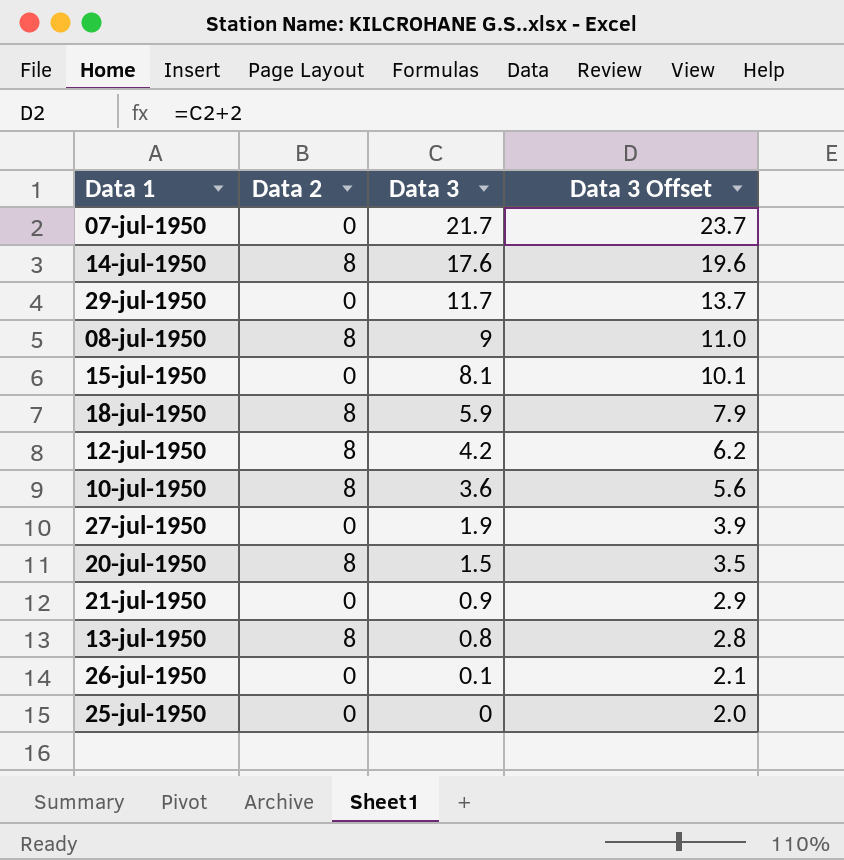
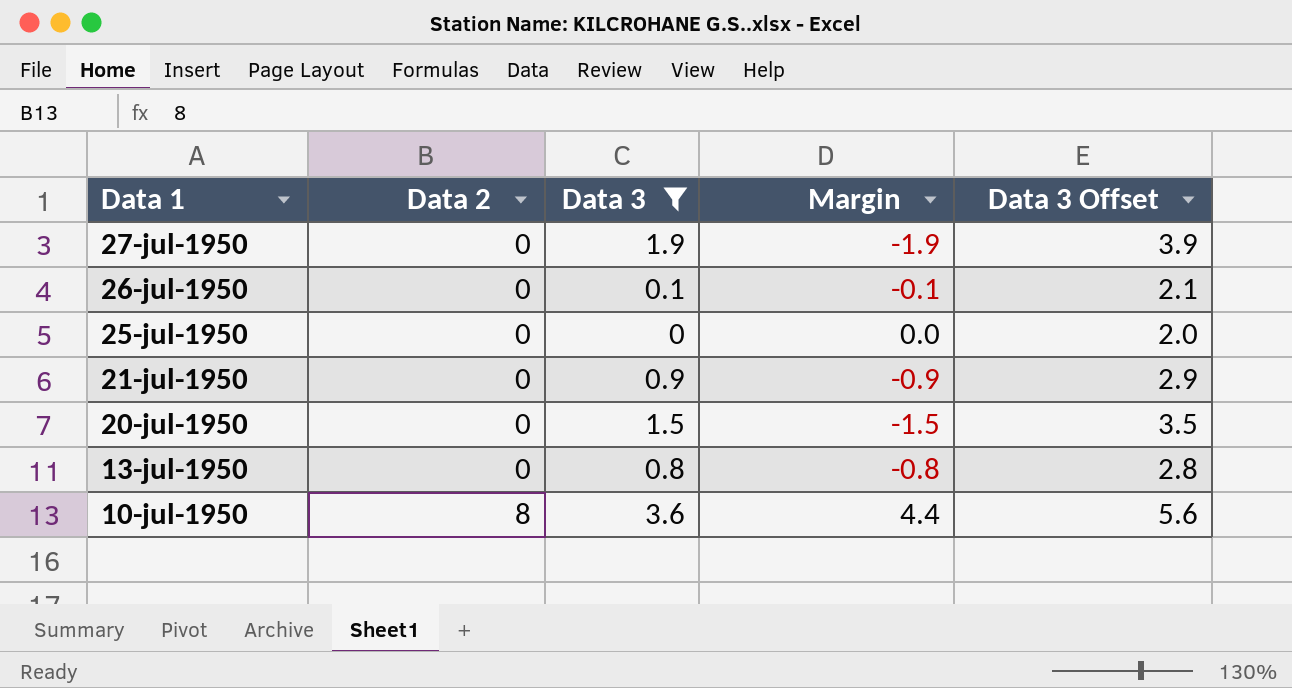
filter: none -> Data 3 <= 3.6
row order: Data 3 descending -> Data 1 descending
column Margin | formula: none -> [Data 2] - [Data 3]
20-jul-1950 | Data 2: 8 -> 0
13-jul-1950 | Data 2: 8 -> 0

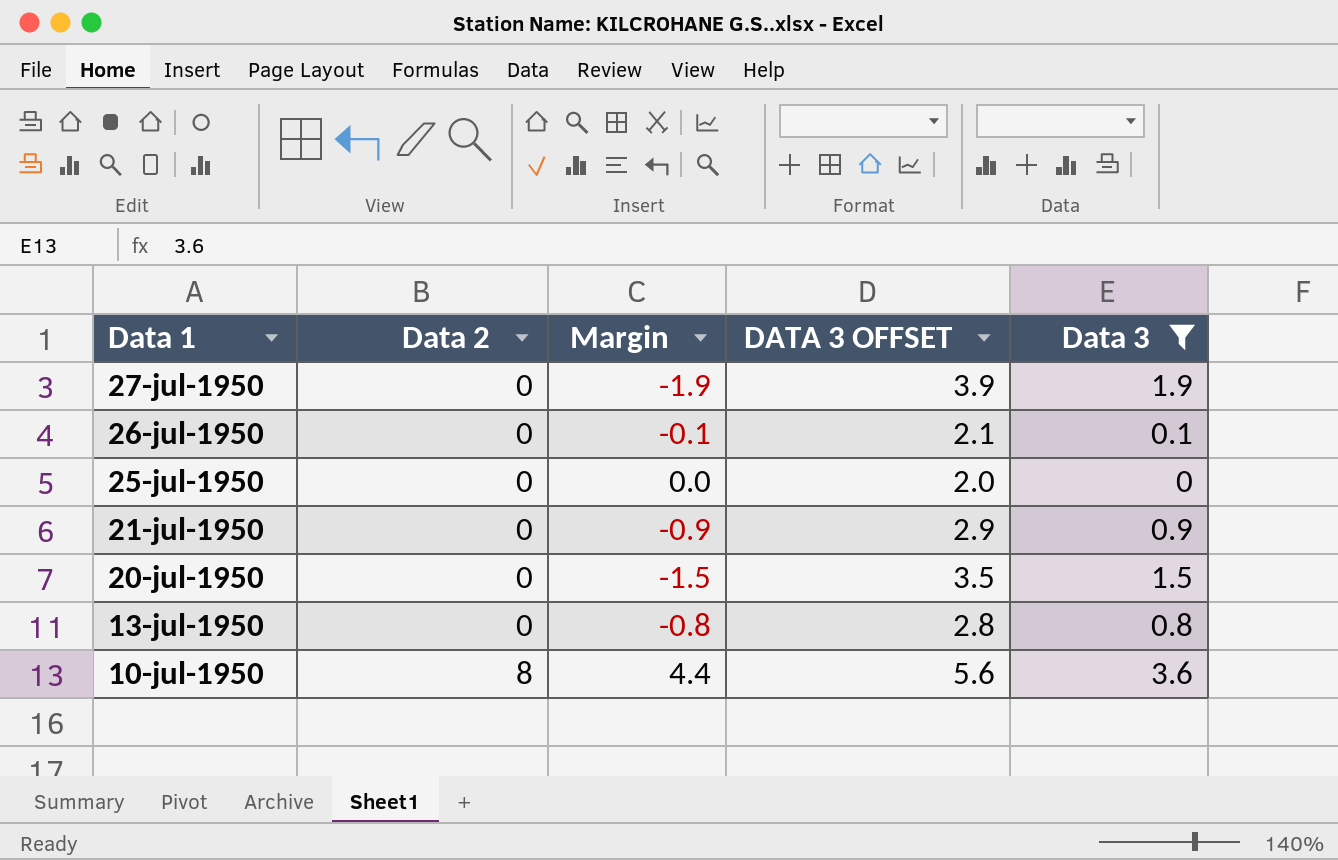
column name: Data 3 Offset -> DATA 3 OFFSET
column Data 3 | position: 3 -> 5

